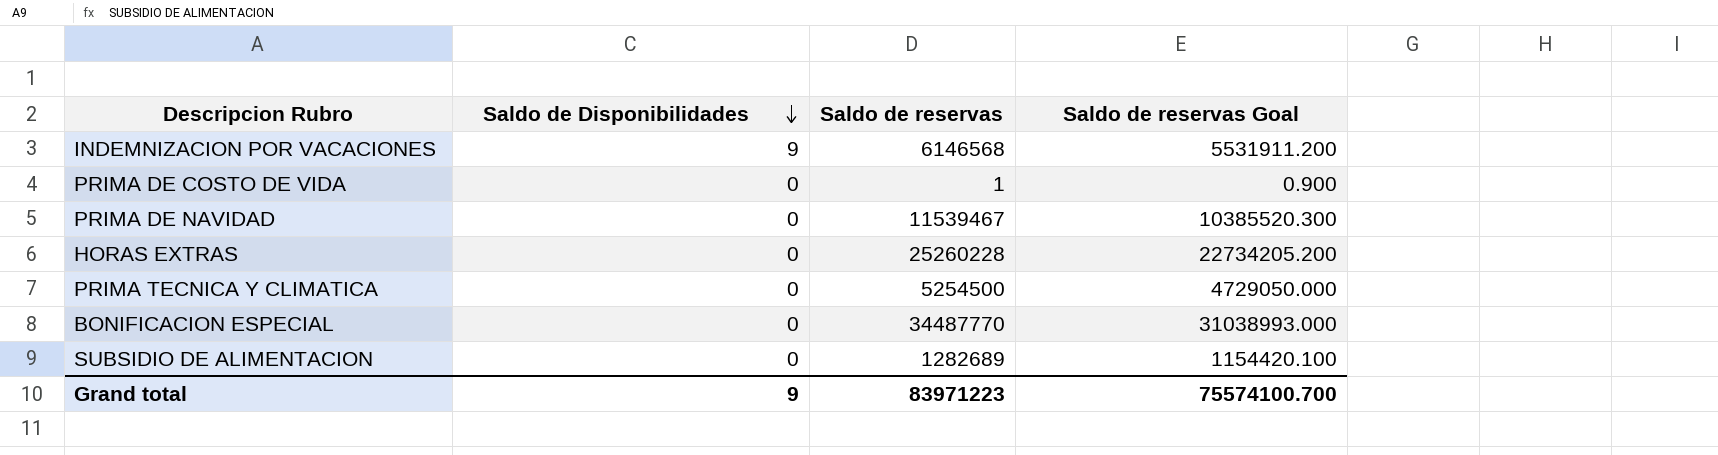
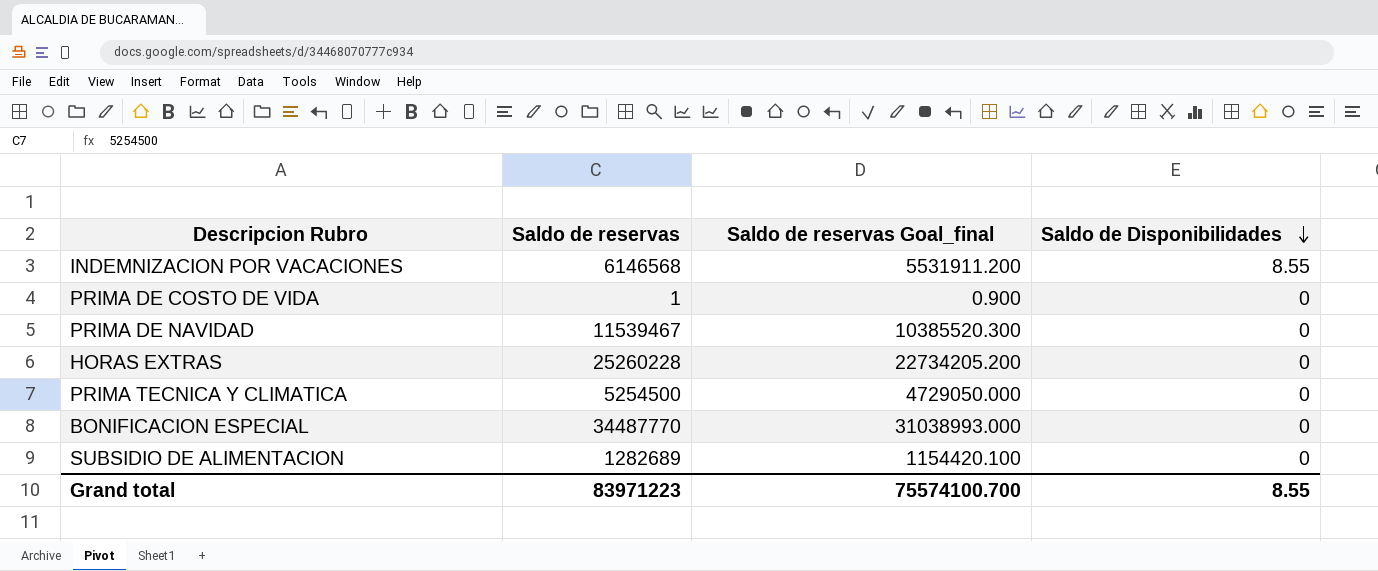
column name: Saldo de reservas Goal -> Saldo de reservas Goal_final
column Saldo de Disponibilidades | position: 2 -> 4
INDEMNIZACION POR VACACIONES | Saldo de Disponibilidades: 9 -> 8.55
Grand total | Saldo de Disponibilidades: 9 -> 8.55

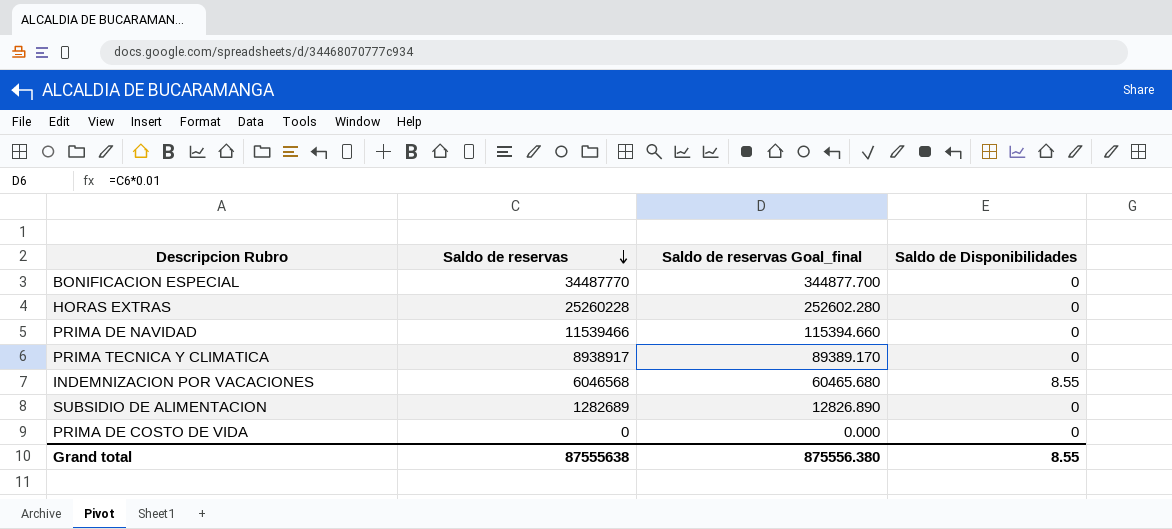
row order: Saldo de Disponibilidades descending -> Saldo de reservas descending
column Saldo de reservas Goal_final | formula: [Saldo de reservas] * 0.9 -> [Saldo de reservas] * 0.01
PRIMA DE NAVIDAD | Saldo de reservas: 11539467 -> 11539466
PRIMA TECNICA Y CLIMATICA | Saldo de reservas: 5254500 -> 8938917
INDEMNIZACION POR VACACIONES | Saldo de reservas: 6146568 -> 6046568
PRIMA DE COSTO DE VIDA | Saldo de reservas: 1 -> 0
Grand total | Saldo de reservas: 83971223 -> 87555638
Grand total | Saldo de reservas Goal_final: 75574100.700 -> 875556.380

